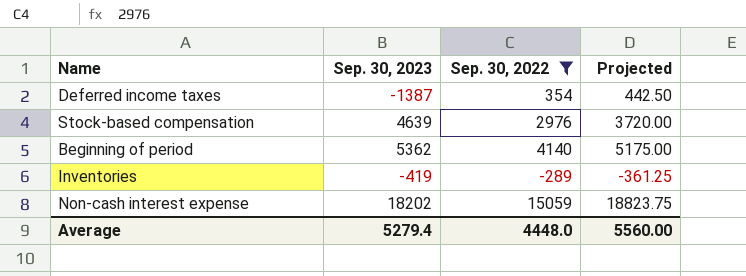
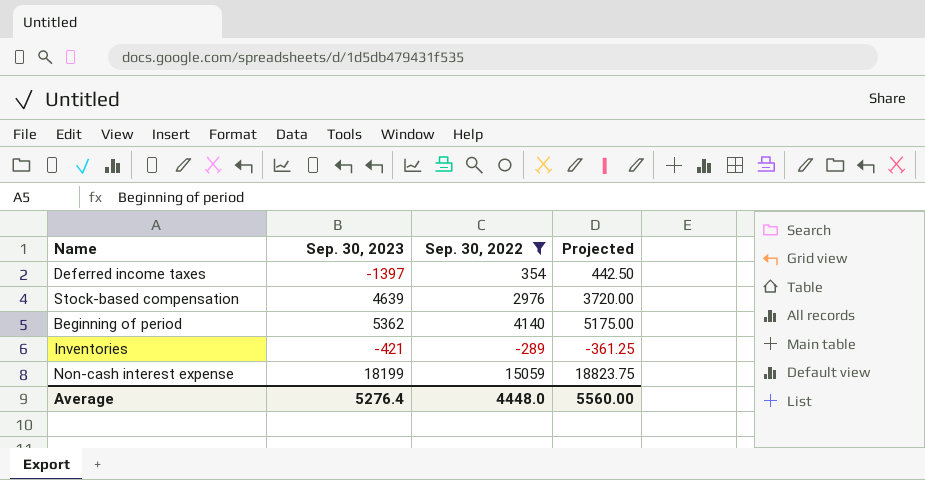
Deferred income taxes | Sep. 30, 2023: -1387 -> -1397
Inventories | Sep. 30, 2023: -419 -> -421
Non-cash interest expense | Sep. 30, 2023: 18202 -> 18199
Average | Sep. 30, 2023: 5279.4 -> 5276.4

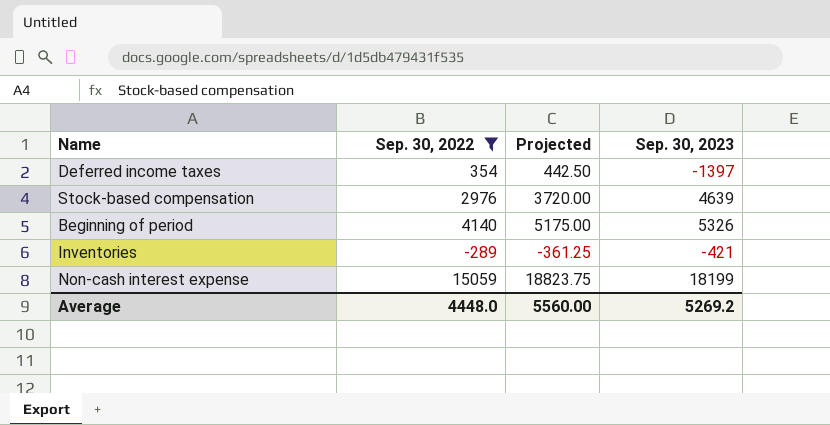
column Sep. 30, 2023 | position: 2 -> 4
Beginning of period | Sep. 30, 2023: 5362 -> 5326
Average | Sep. 30, 2023: 5276.4 -> 5269.2

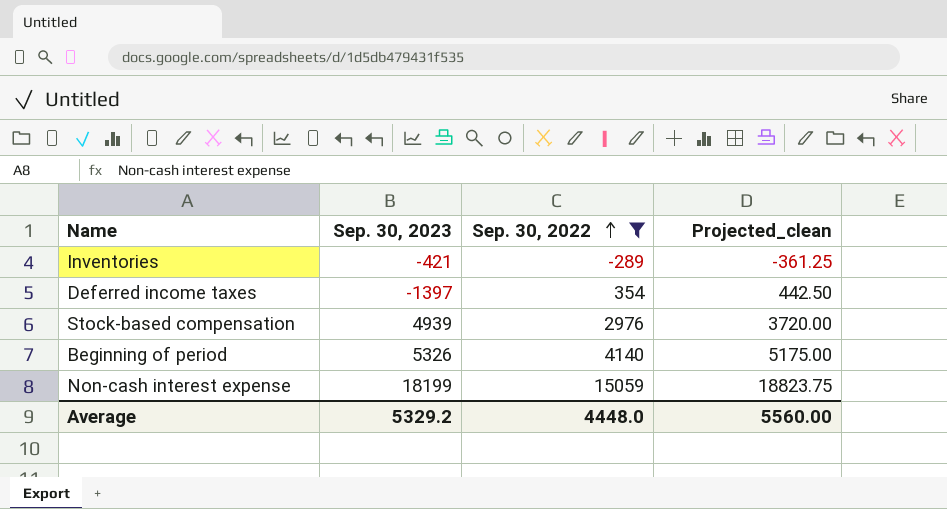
row order: none -> Sep. 30, 2022 ascending
column Sep. 30, 2023 | position: 4 -> 2
column name: Projected -> Projected_clean
Stock-based compensation | Sep. 30, 2023: 4639 -> 4939
Average | Sep. 30, 2023: 5269.2 -> 5329.2

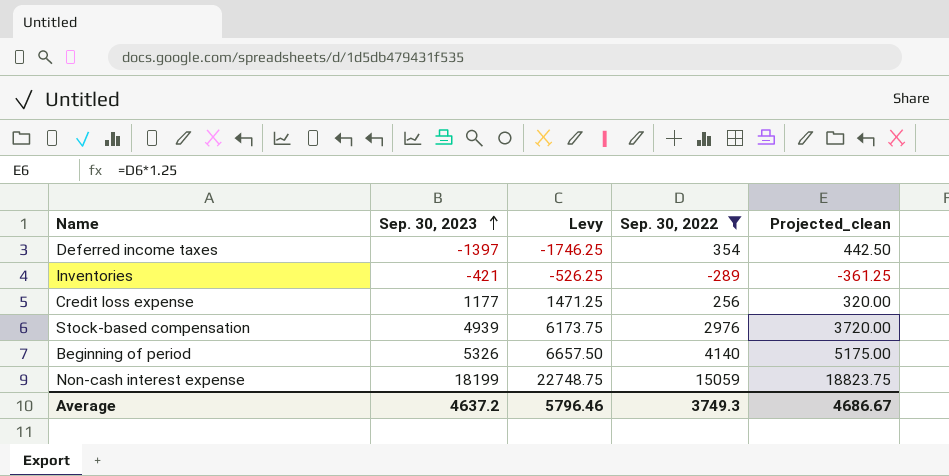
row order: Sep. 30, 2022 ascending -> Sep. 30, 2023 ascending
column Levy | formula: none -> [Sep. 30, 2023] * 1.25
row Credit loss expense: none -> 1177 | 1471.25 | 256 | 320.00
Average | Sep. 30, 2023: 5329.2 -> 4637.2
Average | Sep. 30, 2022: 4448.0 -> 3749.3
Average | Projected_clean: 5560.00 -> 4686.67

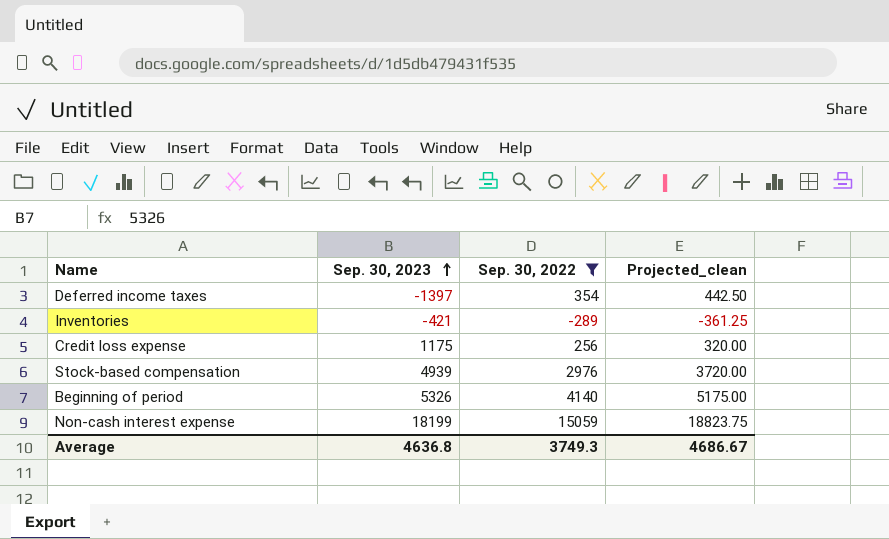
column Levy | formula: [Sep. 30, 2023] * 1.25 -> none
Credit loss expense | Sep. 30, 2023: 1177 -> 1175
Average | Sep. 30, 2023: 4637.2 -> 4636.8

